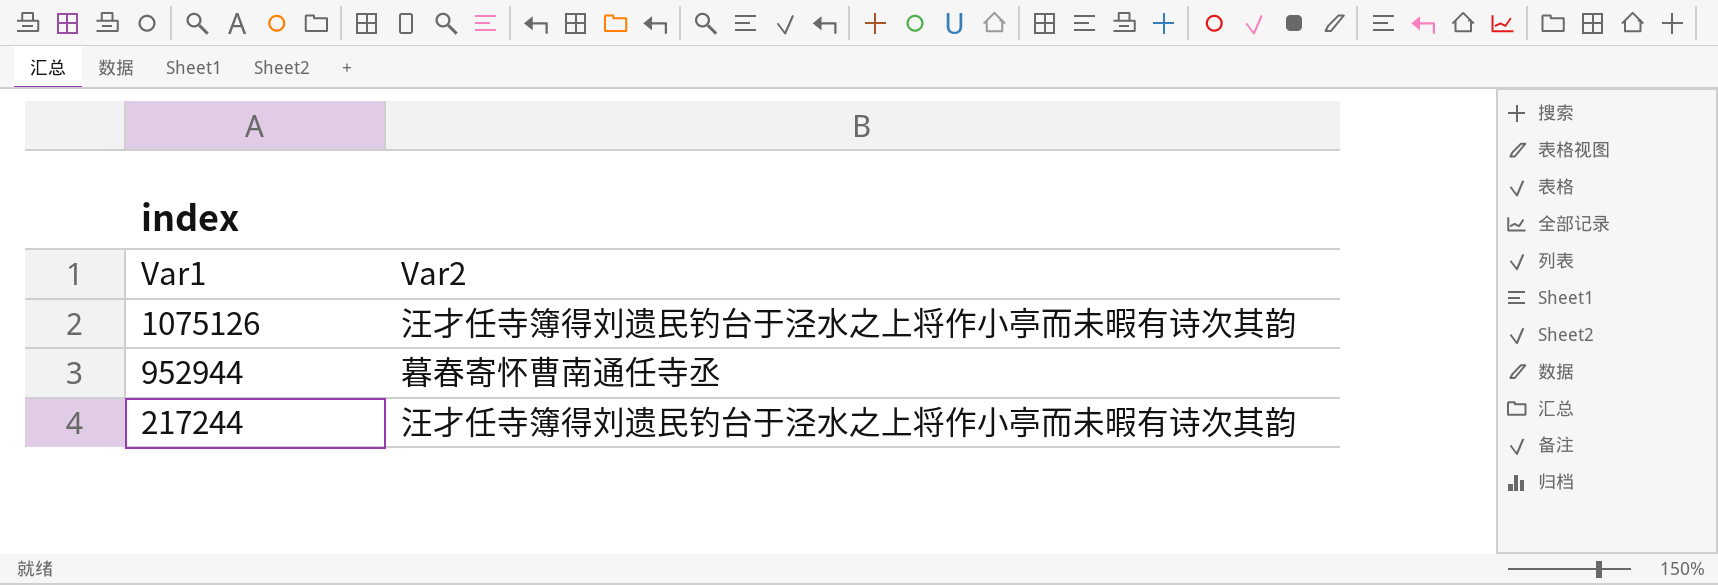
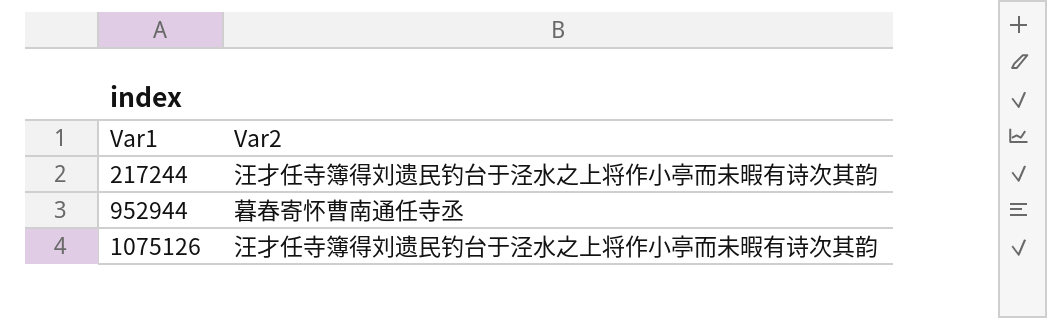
row order: Var1 descending -> Var1 ascending

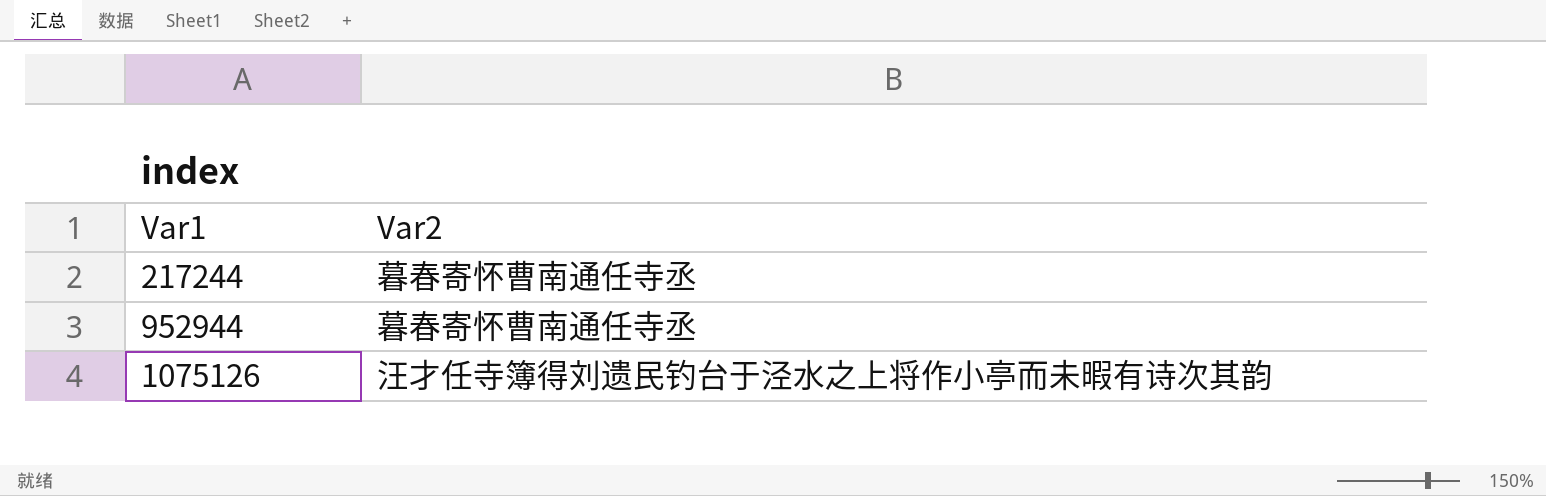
217244 | Var2: 汪才任寺簿得刘遗民钓台于泾水之上将作小亭而未暇有诗次其韵 -> 暮春寄怀曹南通任寺丞

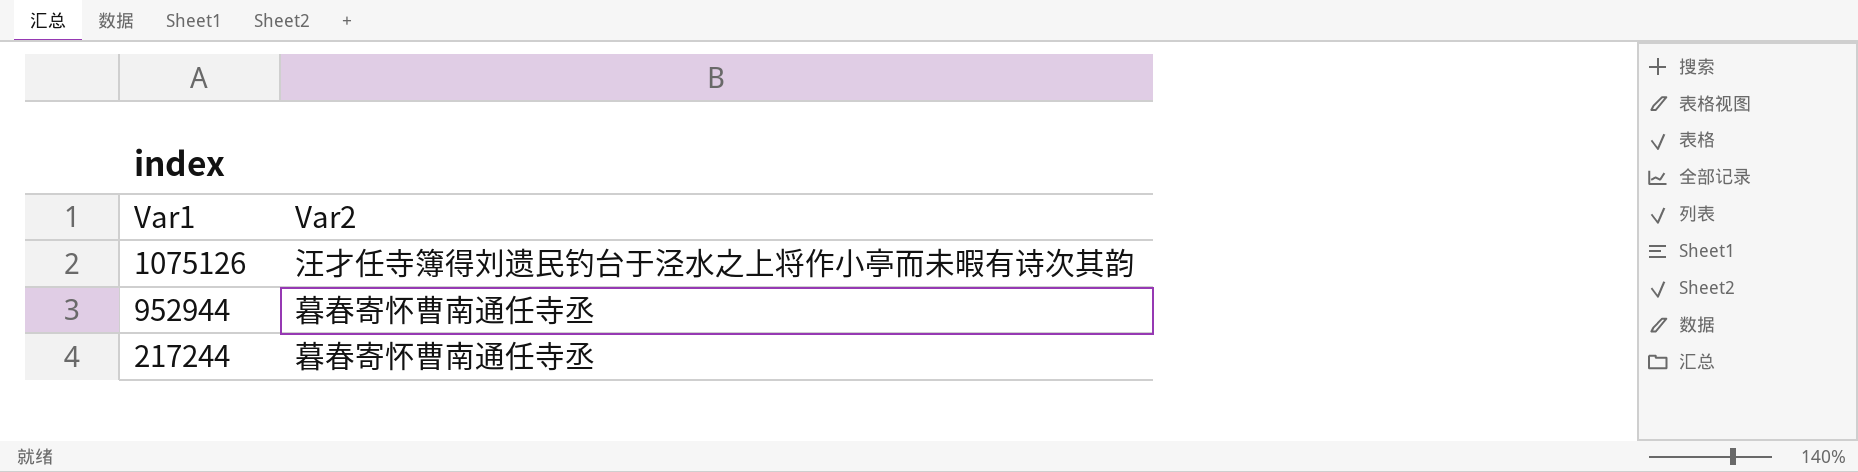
row order: Var1 ascending -> Var1 descending

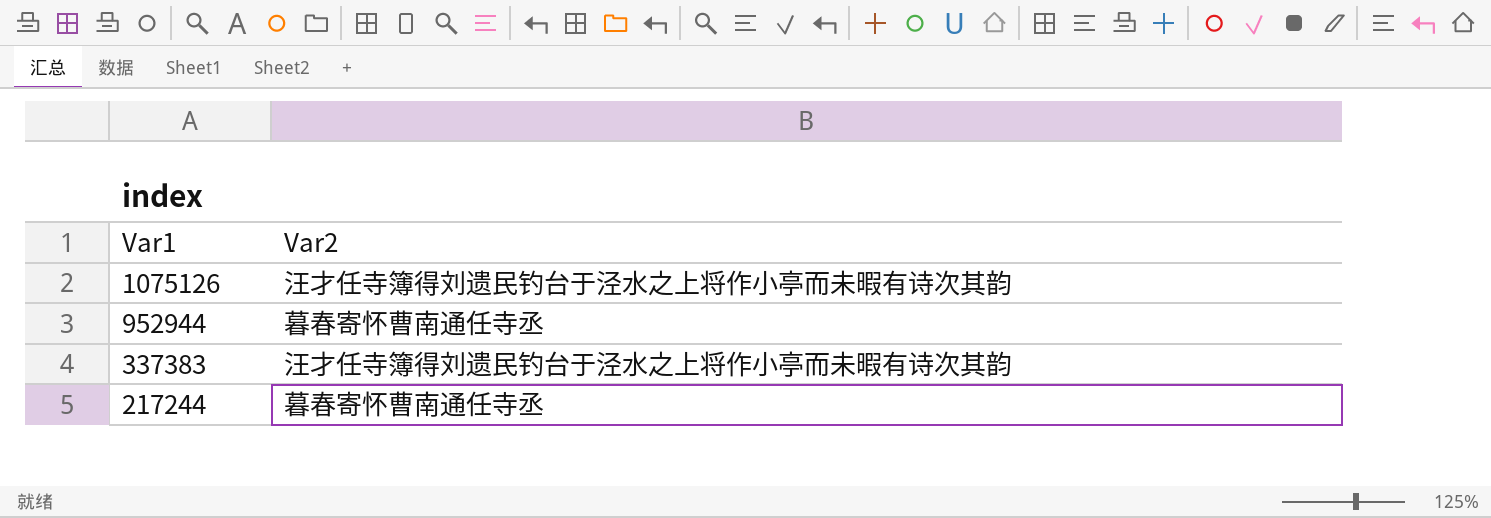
row 337383: none -> 汪才任寺簿得刘遗民钓台于泾水之上将作小亭而未暇有诗次其韵

